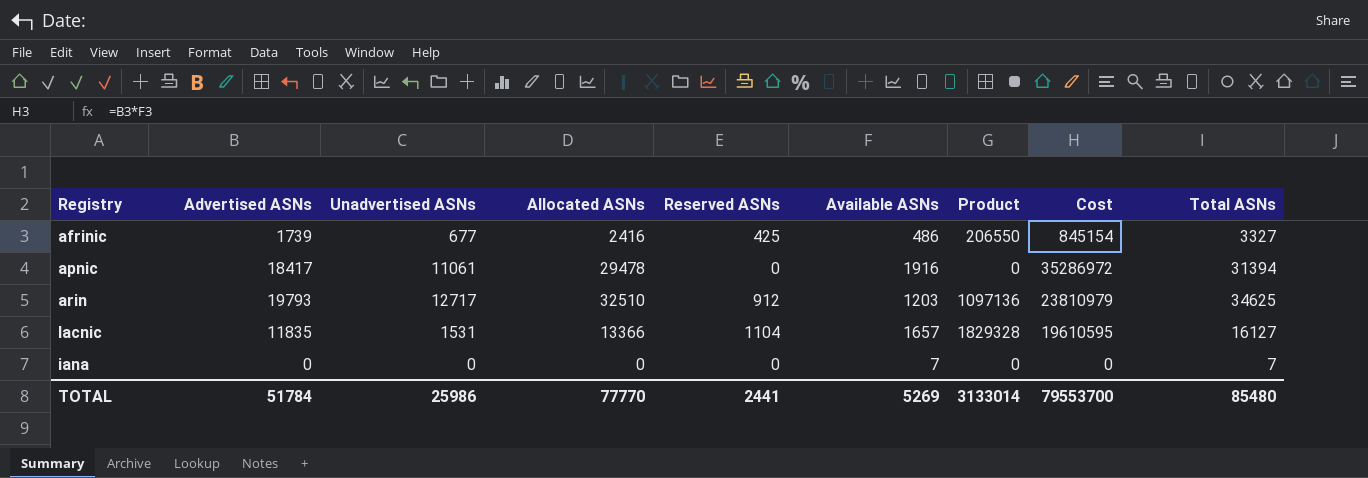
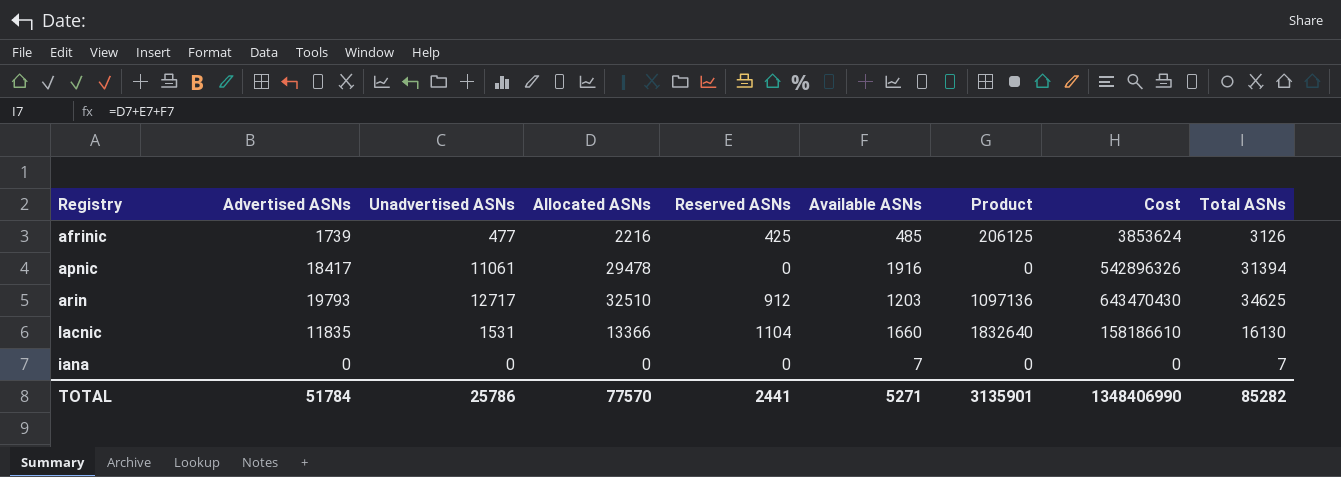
column Cost | formula: [Advertised ASNs] * [Available ASNs] -> [Advertised ASNs] * [Allocated ASNs]
afrinic | Unadvertised ASNs: 677 -> 477
afrinic | Allocated ASNs: 2416 -> 2216
afrinic | Available ASNs: 486 -> 485
afrinic | Product: 206550 -> 206125
afrinic | Total ASNs: 3327 -> 3126
lacnic | Available ASNs: 1657 -> 1660
lacnic | Product: 1829328 -> 1832640
lacnic | Total ASNs: 16127 -> 16130
TOTAL | Unadvertised ASNs: 25986 -> 25786
TOTAL | Allocated ASNs: 77770 -> 77570
TOTAL | Available ASNs: 5269 -> 5271
TOTAL | Product: 3133014 -> 3135901
TOTAL | Cost: 79553700 -> 1348406990
TOTAL | Total ASNs: 85480 -> 85282

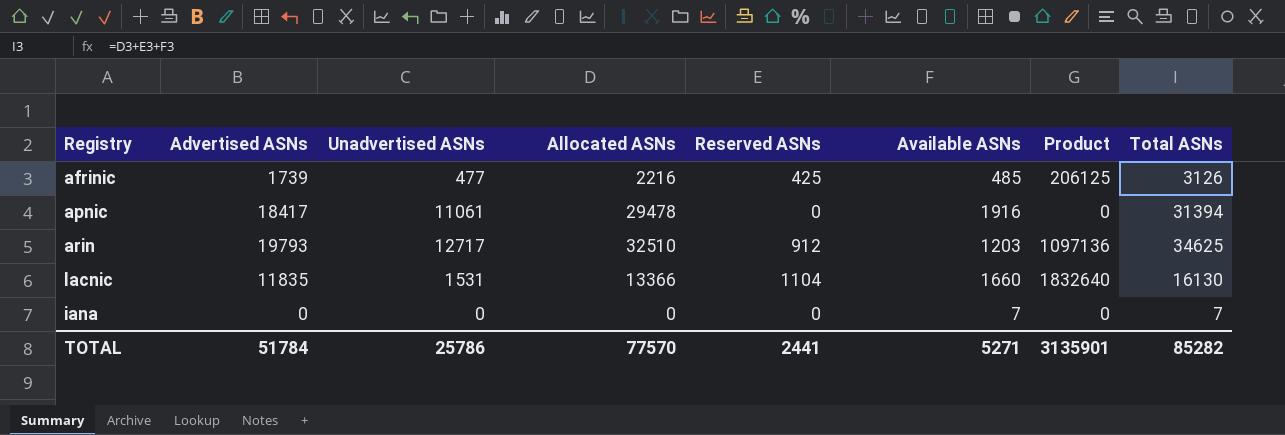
column Cost | formula: [Advertised ASNs] * [Allocated ASNs] -> none

